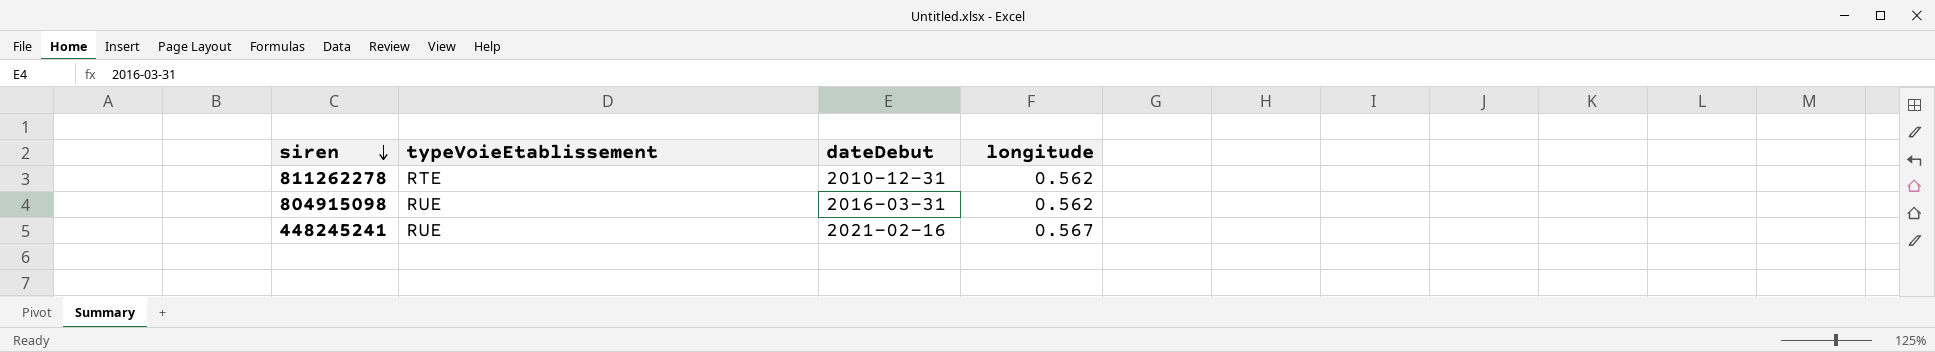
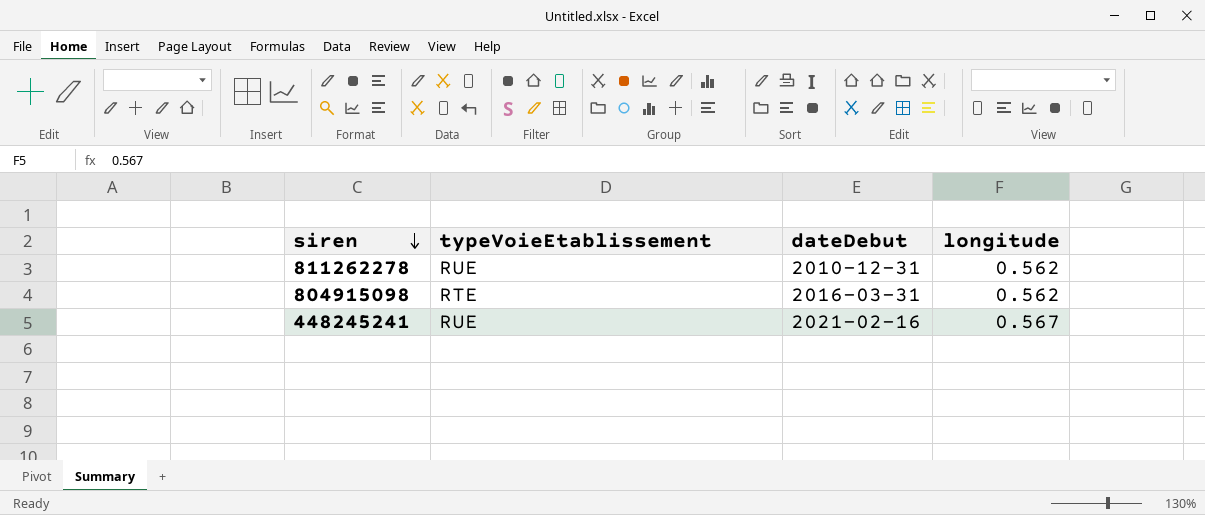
811262278 | typeVoieEtablissement: RTE -> RUE
804915098 | typeVoieEtablissement: RUE -> RTE

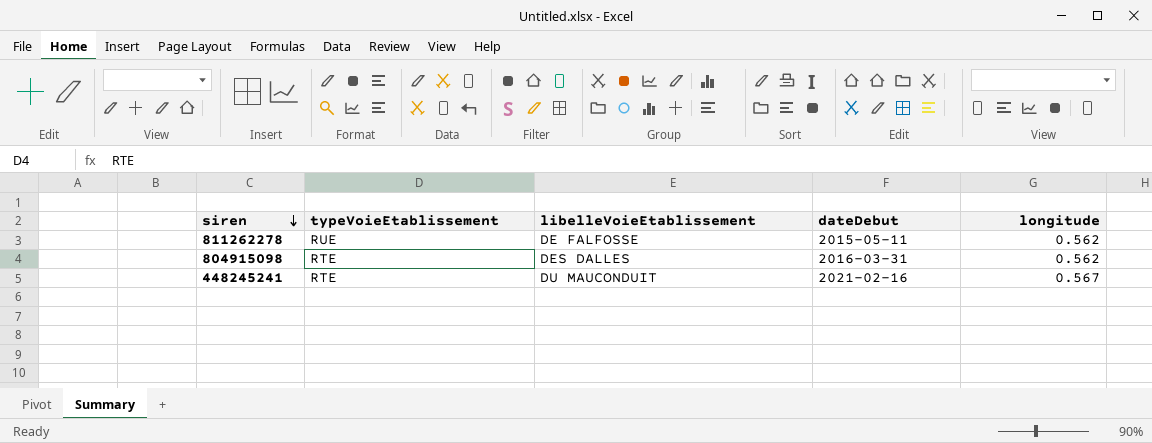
column libelleVoieEtablissement | position: none -> 3
811262278 | dateDebut: 2010-12-31 -> 2015-05-11
448245241 | typeVoieEtablissement: RUE -> RTE

